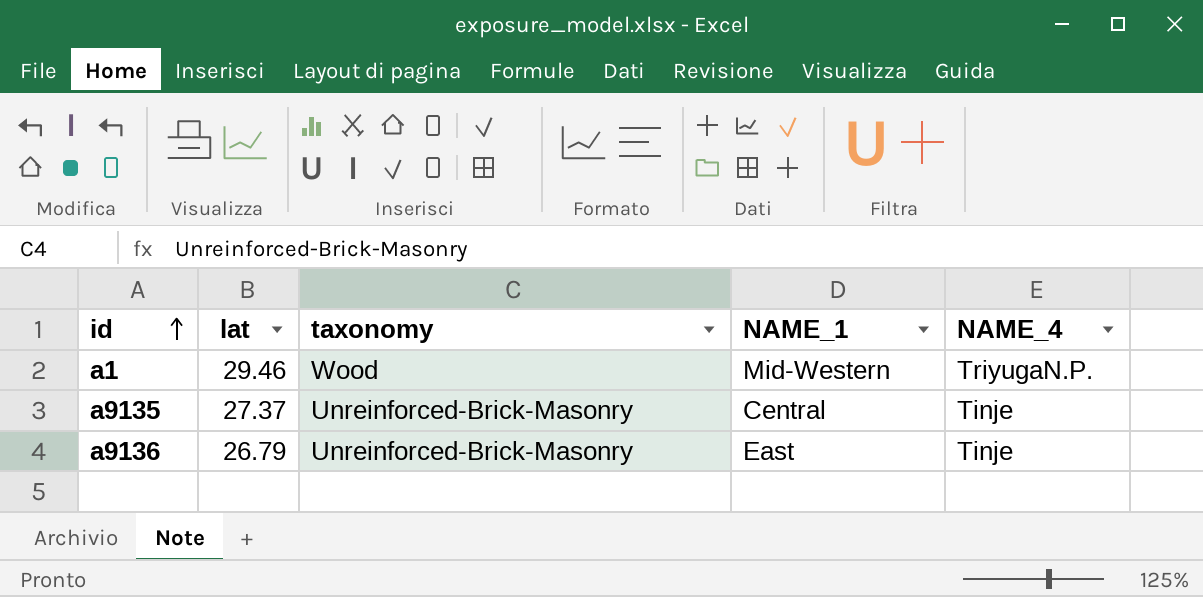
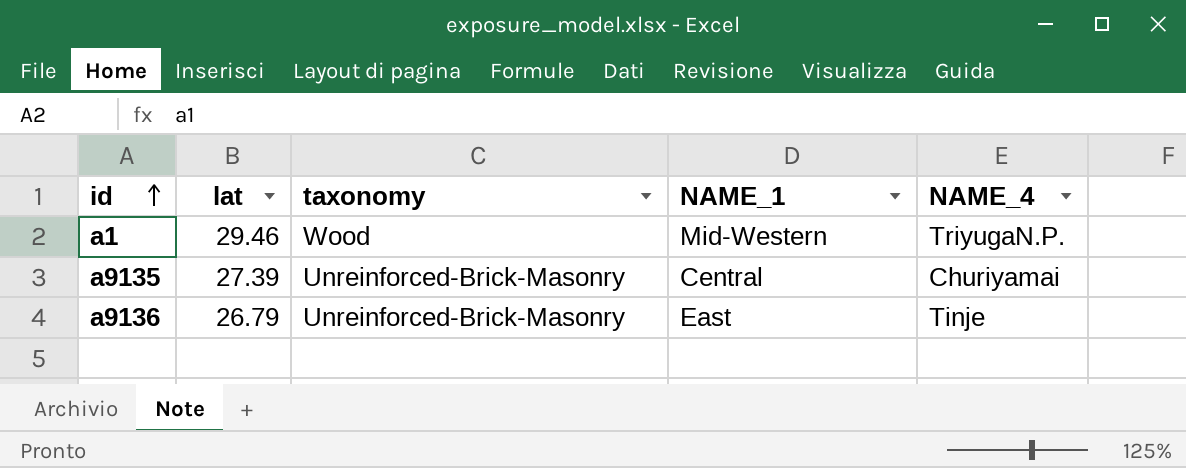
a9135 | lat: 27.37 -> 27.39
a9135 | NAME_4: Tinje -> Churiyamai

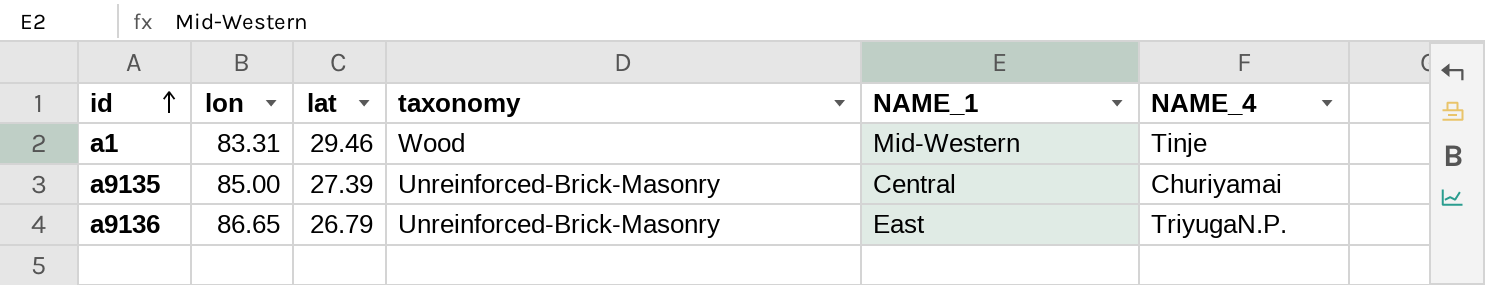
column lon | position: none -> 2
a1 | NAME_4: TriyugaN.P. -> Tinje
a9136 | NAME_4: Tinje -> TriyugaN.P.

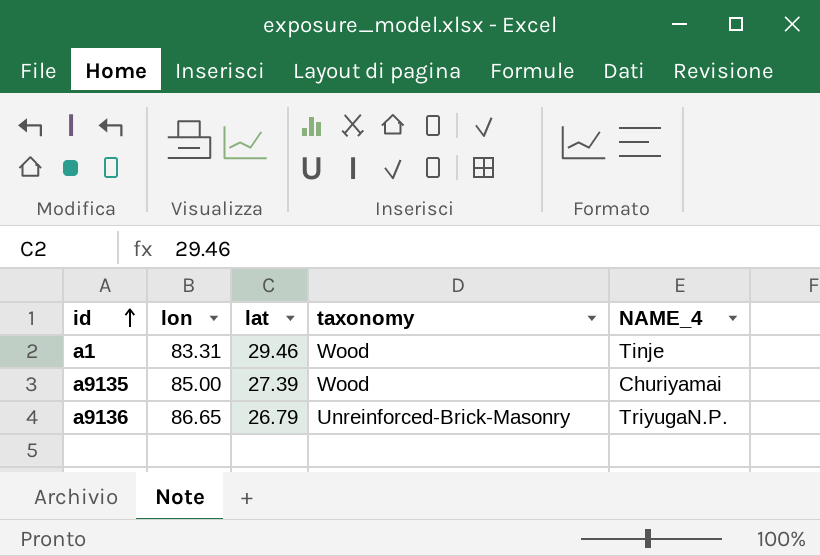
column NAME_1 | position: 5 -> none
a9135 | taxonomy: Unreinforced-Brick-Masonry -> Wood

